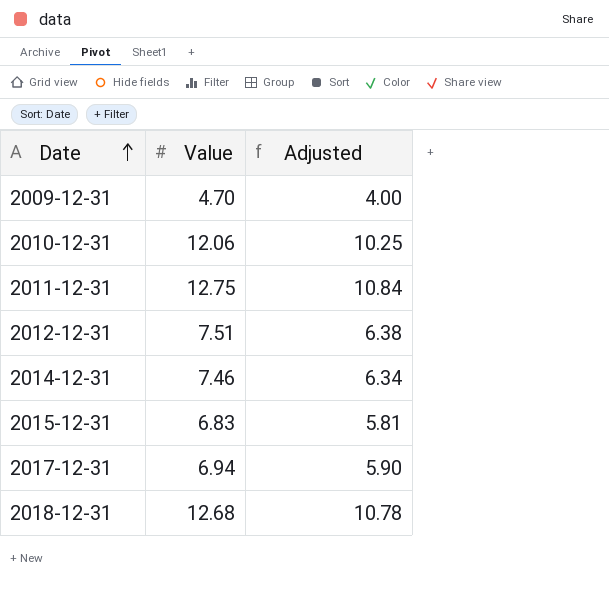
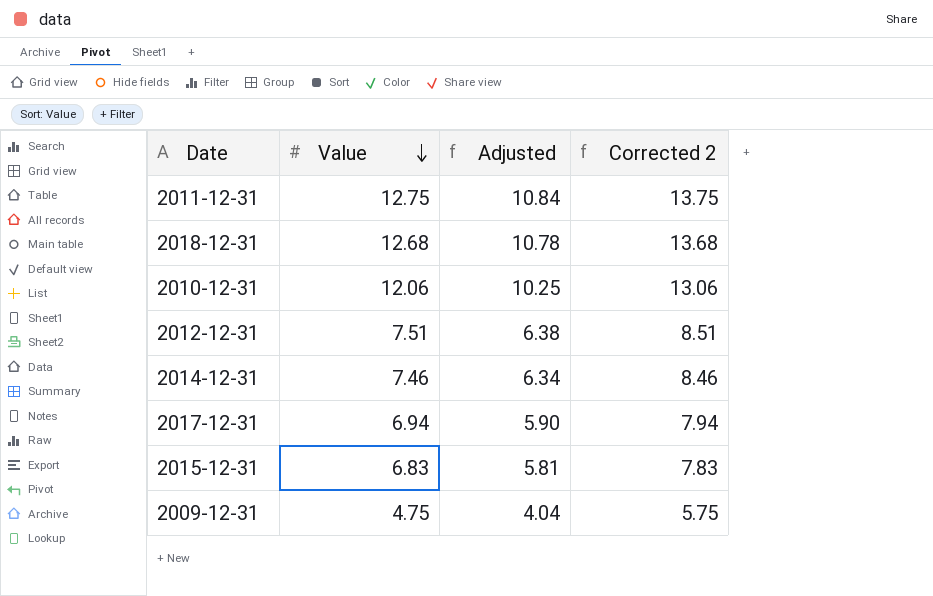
row order: Date ascending -> Value descending
column Corrected 2 | formula: none -> [Value] + 1
2009-12-31 | Value: 4.70 -> 4.75
2009-12-31 | Adjusted: 4.00 -> 4.04

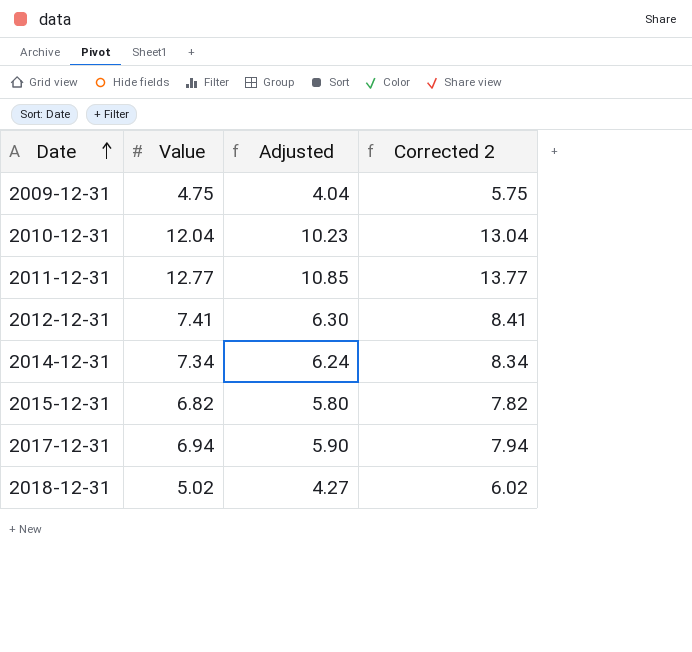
row order: Value descending -> Date ascending
2010-12-31 | Value: 12.06 -> 12.04
2010-12-31 | Adjusted: 10.25 -> 10.23
2010-12-31 | Corrected 2: 13.06 -> 13.04
2011-12-31 | Value: 12.75 -> 12.77
2011-12-31 | Adjusted: 10.84 -> 10.85
2011-12-31 | Corrected 2: 13.75 -> 13.77
2012-12-31 | Value: 7.51 -> 7.41
2012-12-31 | Adjusted: 6.38 -> 6.30
2012-12-31 | Corrected 2: 8.51 -> 8.41
2014-12-31 | Value: 7.46 -> 7.34
2014-12-31 | Adjusted: 6.34 -> 6.24
2014-12-31 | Corrected 2: 8.46 -> 8.34
2015-12-31 | Value: 6.83 -> 6.82
2015-12-31 | Adjusted: 5.81 -> 5.80
2015-12-31 | Corrected 2: 7.83 -> 7.82
2018-12-31 | Value: 12.68 -> 5.02
2018-12-31 | Adjusted: 10.78 -> 4.27
2018-12-31 | Corrected 2: 13.68 -> 6.02

